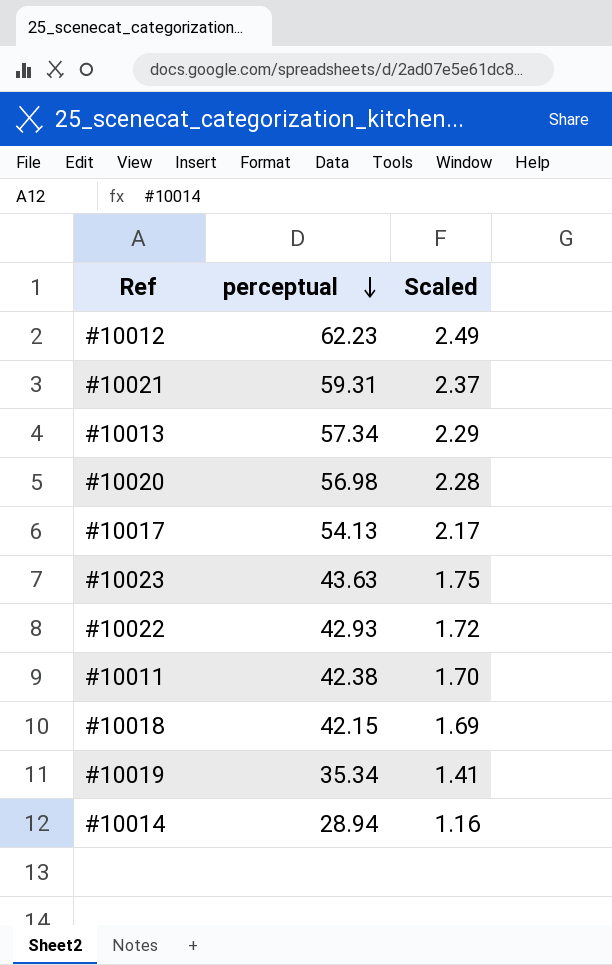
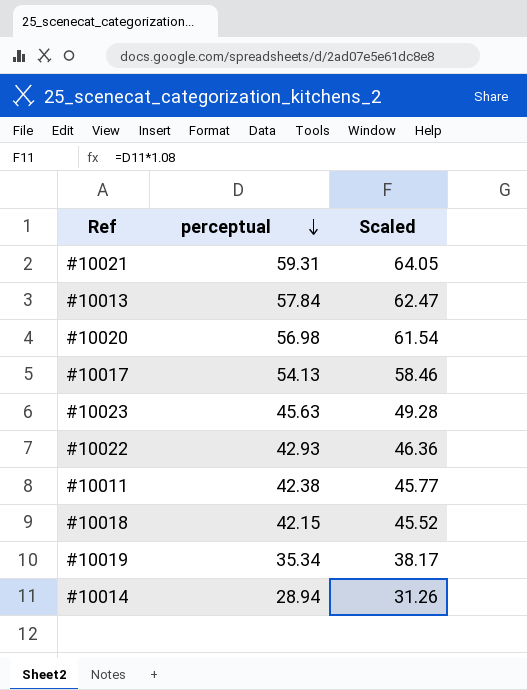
column Scaled | formula: [perceptual] * 0.04 -> [perceptual] * 1.08
row #10012: 62.23 | 2.49 -> none
#10013 | perceptual: 57.34 -> 57.84
#10023 | perceptual: 43.63 -> 45.63

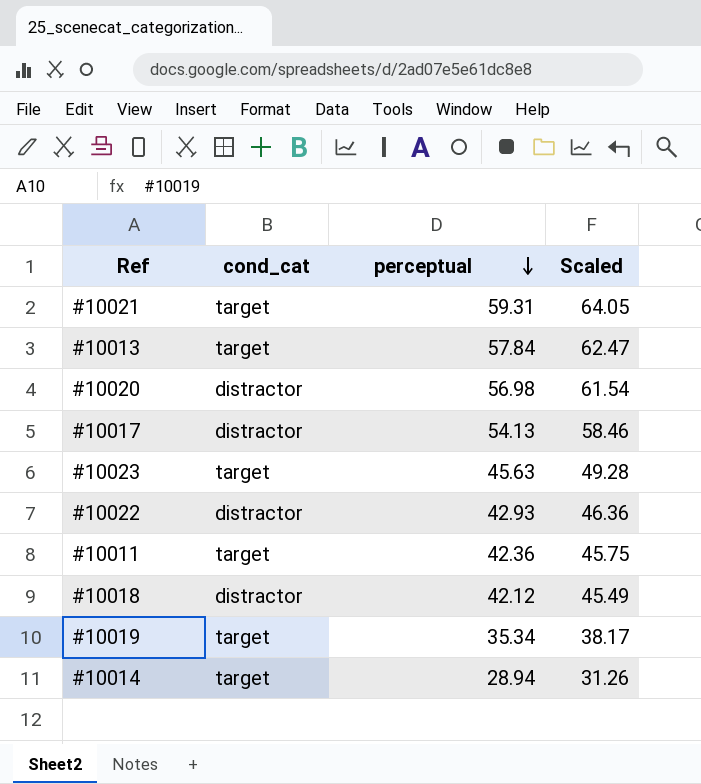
column cond_cat | position: none -> 2
#10011 | perceptual: 42.38 -> 42.36
#10011 | Scaled: 45.77 -> 45.75
#10018 | perceptual: 42.15 -> 42.12
#10018 | Scaled: 45.52 -> 45.49

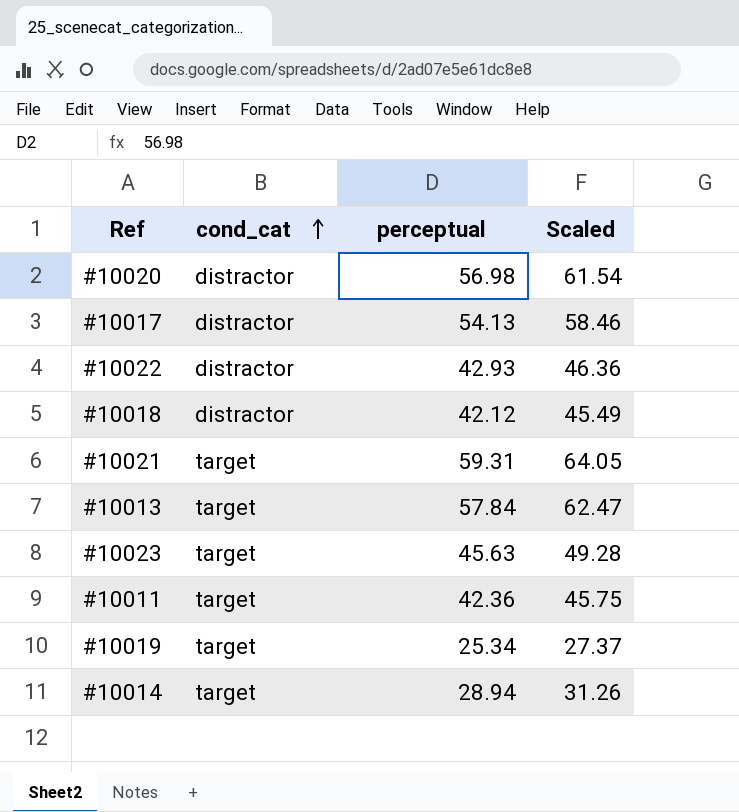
row order: perceptual descending -> cond_cat ascending
#10019 | perceptual: 35.34 -> 25.34
#10019 | Scaled: 38.17 -> 27.37

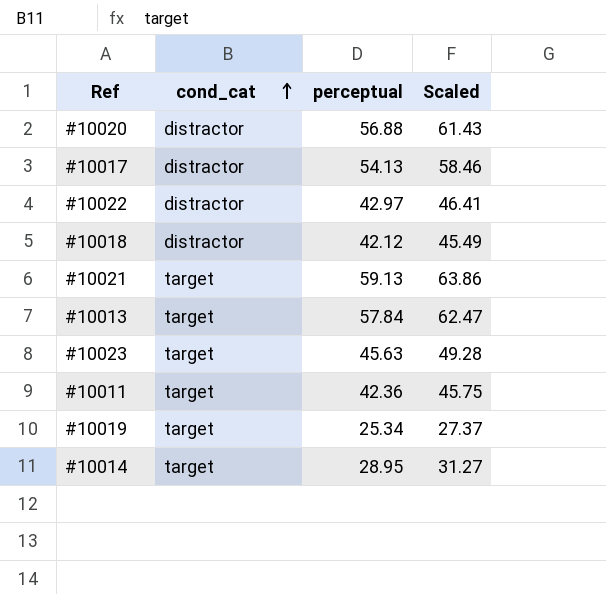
#10020 | perceptual: 56.98 -> 56.88
#10020 | Scaled: 61.54 -> 61.43
#10022 | perceptual: 42.93 -> 42.97
#10022 | Scaled: 46.36 -> 46.41
#10021 | perceptual: 59.31 -> 59.13
#10021 | Scaled: 64.05 -> 63.86
#10014 | perceptual: 28.94 -> 28.95
#10014 | Scaled: 31.26 -> 31.27

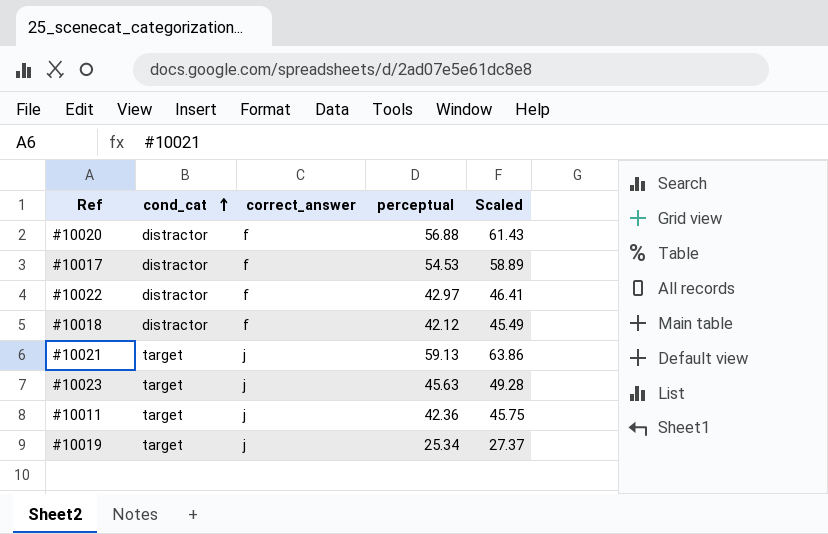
column correct_answer | position: none -> 3
row #10013: target | 57.84 | 62.47 -> none
row #10014: target | 28.95 | 31.27 -> none
#10017 | perceptual: 54.13 -> 54.53
#10017 | Scaled: 58.46 -> 58.89

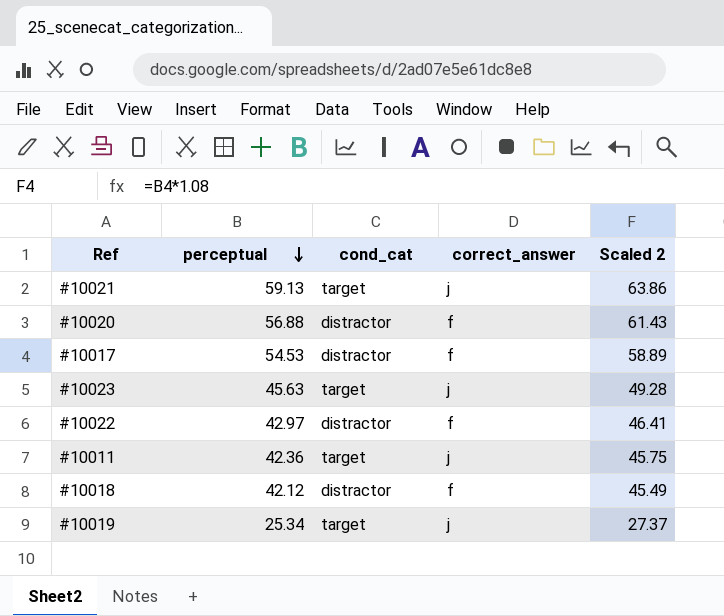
row order: cond_cat ascending -> perceptual descending
column perceptual | position: 4 -> 2
column name: Scaled -> Scaled 2

